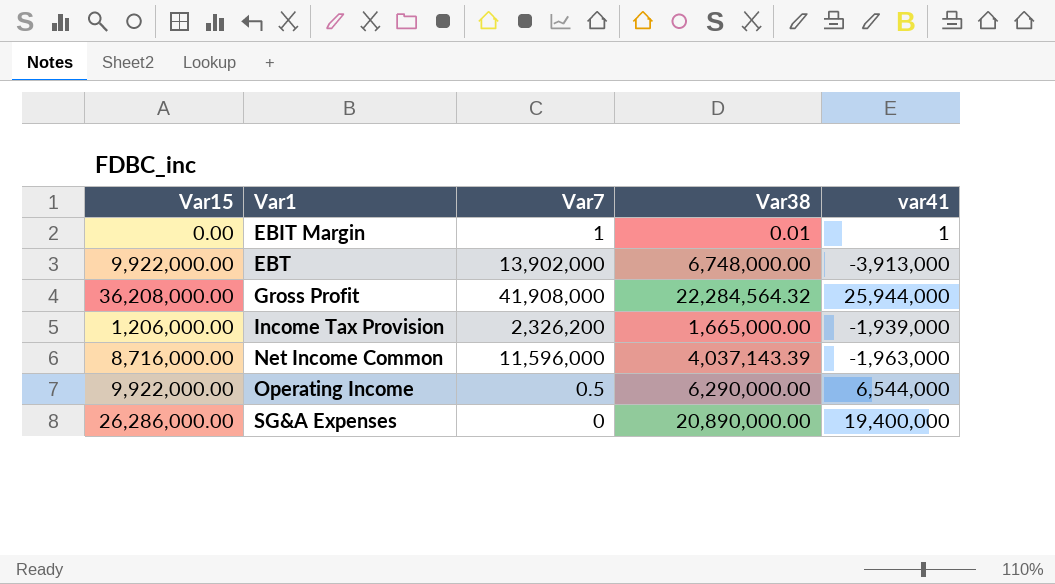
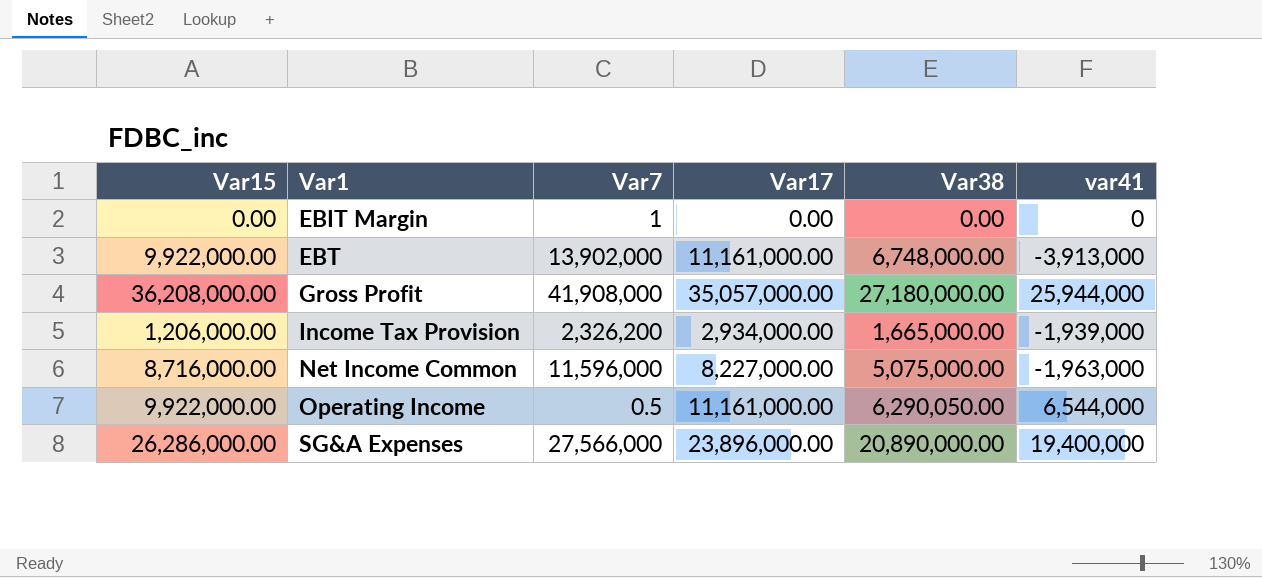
column Var17 | position: none -> 4
EBIT Margin | Var38: 0.01 -> 0.00
EBIT Margin | var41: 1 -> 0
Gross Profit | Var38: 22,284,564.32 -> 27,180,000.00
Net Income Common | Var38: 4,037,143.39 -> 5,075,000.00
Operating Income | Var38: 6,290,000.00 -> 6,290,050.00
SG&A Expenses | Var7: 0 -> 27,566,000

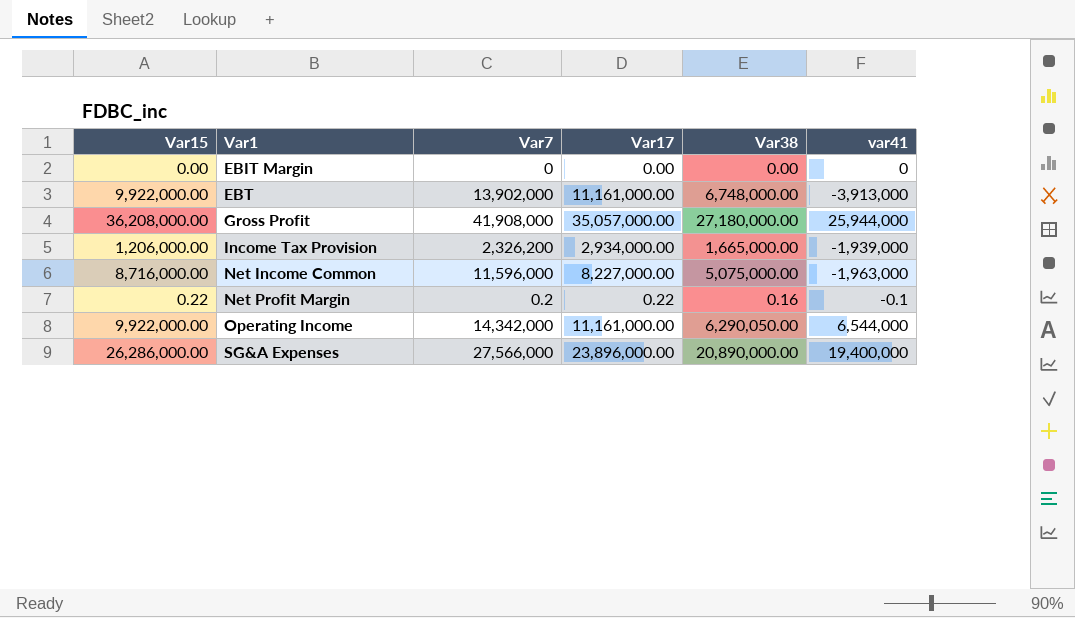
EBIT Margin | Var7: 1 -> 0
row Net Profit Margin: none -> 0.22 | 0.2 | 0.22 | 0.16 | -0.1
Operating Income | Var7: 0.5 -> 14,342,000

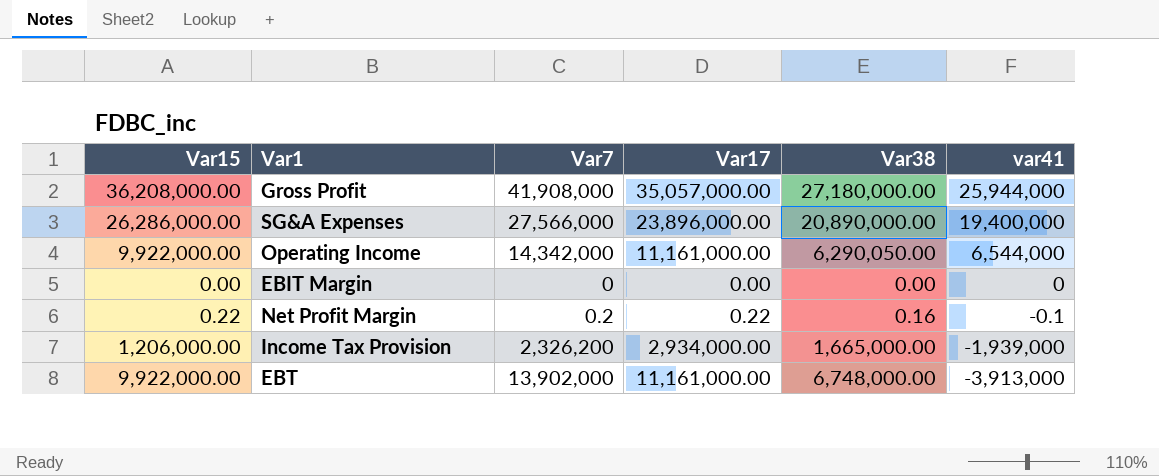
row order: Var1 ascending -> var41 descending
row Net Income Common: 8,716,000.00 | 11,596,000 | 8,227,000.00 | 5,075,000.00 | -1,963,000 -> none

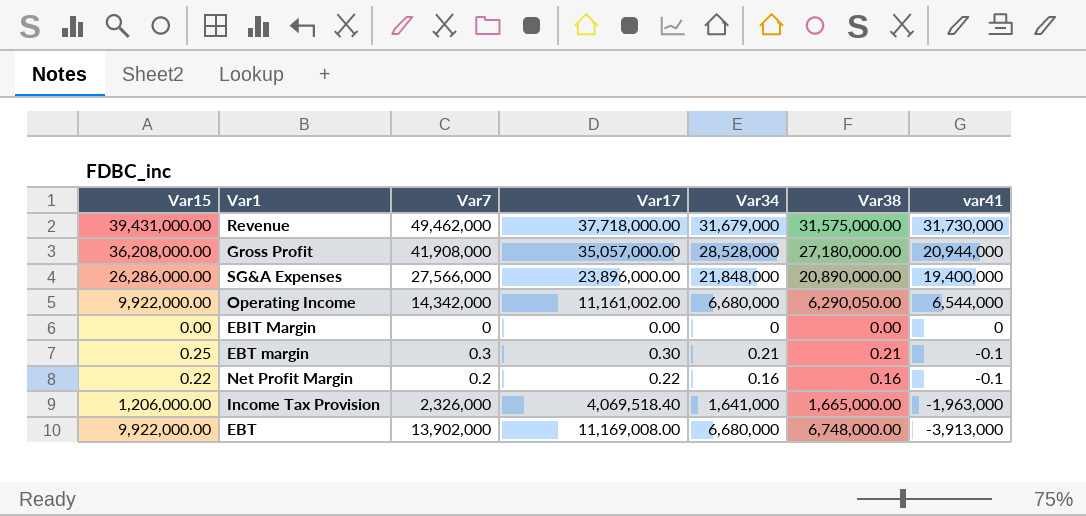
column Var34 | position: none -> 5
row Revenue: none -> 39,431,000.00 | 49,462,000 | 37,718,000.00 | 31,679,000 | 31,575,000.00 | 31,730,000
Gross Profit | var41: 25,944,000 -> 20,944,000
Operating Income | Var17: 11,161,000.00 -> 11,161,002.00
row EBT margin: none -> 0.25 | 0.3 | 0.30 | 0.21 | 0.21 | -0.1
Income Tax Provision | Var7: 2,326,200 -> 2,326,000
Income Tax Provision | Var17: 2,934,000.00 -> 4,069,518.40
Income Tax Provision | var41: -1,939,000 -> -1,963,000
EBT | Var17: 11,161,000.00 -> 11,169,008.00

